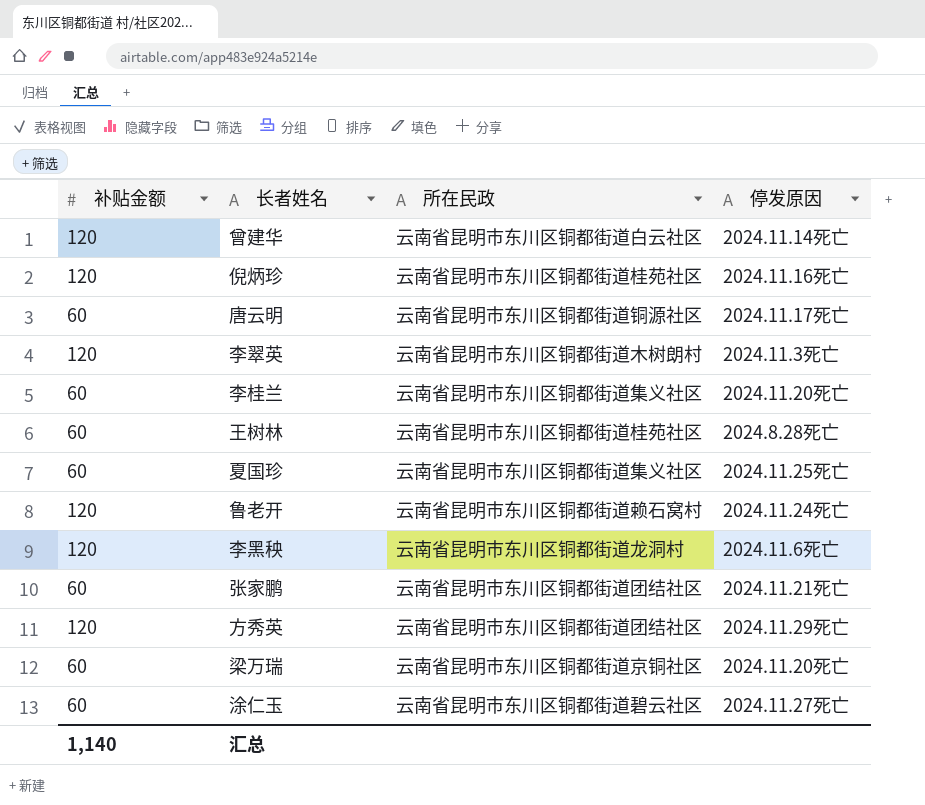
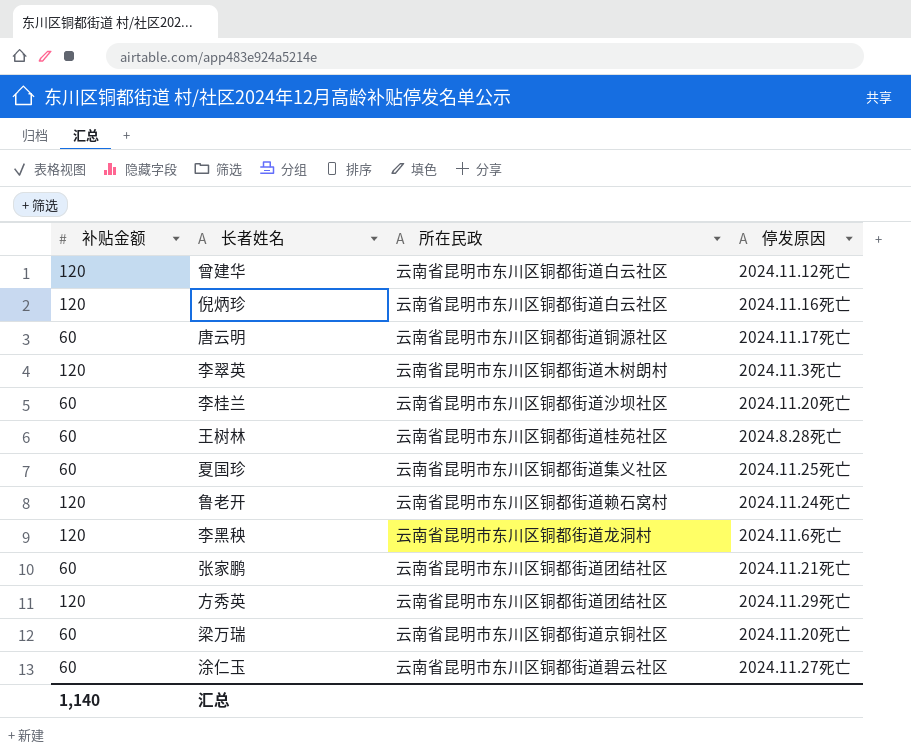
曾建华 | 停发原因: 2024.11.14死亡 -> 2024.11.12死亡
倪炳珍 | 所在民政: 云南省昆明市东川区铜都街道桂苑社区 -> 云南省昆明市东川区铜都街道白云社区
李桂兰 | 所在民政: 云南省昆明市东川区铜都街道集义社区 -> 云南省昆明市东川区铜都街道沙坝社区

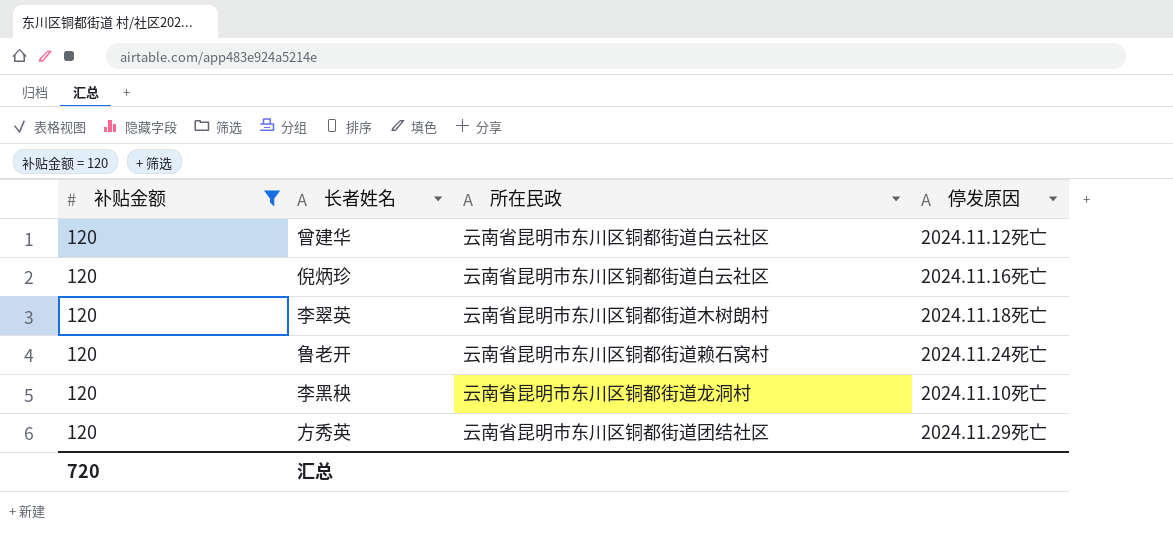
filter: none -> 补贴金额 = 120
李翠英 | 停发原因: 2024.11.3死亡 -> 2024.11.18死亡
李黑秧 | 停发原因: 2024.11.6死亡 -> 2024.11.10死亡
汇总 | 补贴金额: 1,140 -> 720

